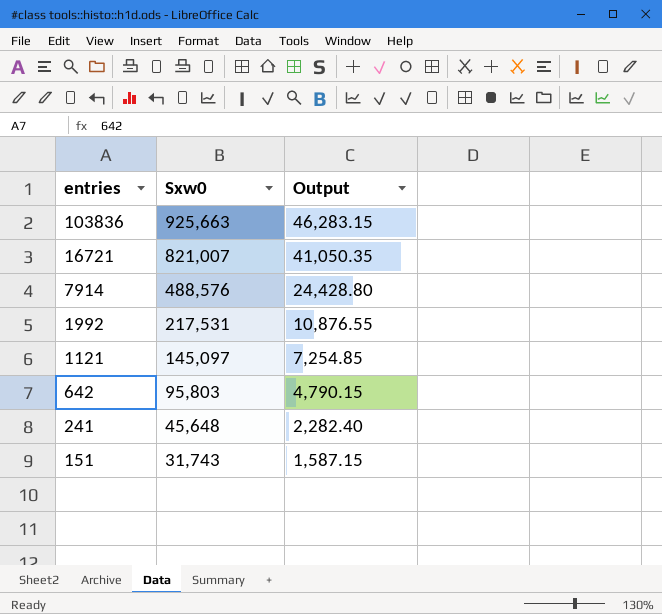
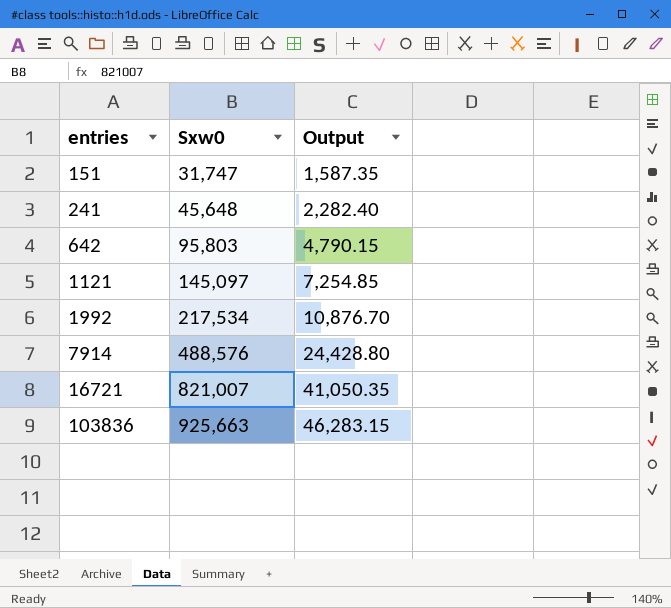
row order: entries descending -> entries ascending
151 | Sxw0: 31,743 -> 31,747
151 | Output: 1,587.15 -> 1,587.35
1992 | Sxw0: 217,531 -> 217,534
1992 | Output: 10,876.55 -> 10,876.70

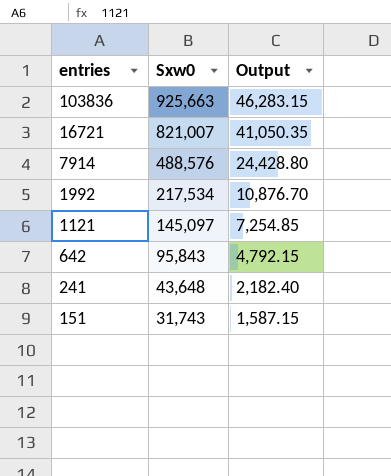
row order: entries ascending -> entries descending
642 | Sxw0: 95,803 -> 95,843
642 | Output: 4,790.15 -> 4,792.15
241 | Sxw0: 45,648 -> 43,648
241 | Output: 2,282.40 -> 2,182.40
151 | Sxw0: 31,747 -> 31,743
151 | Output: 1,587.35 -> 1,587.15

